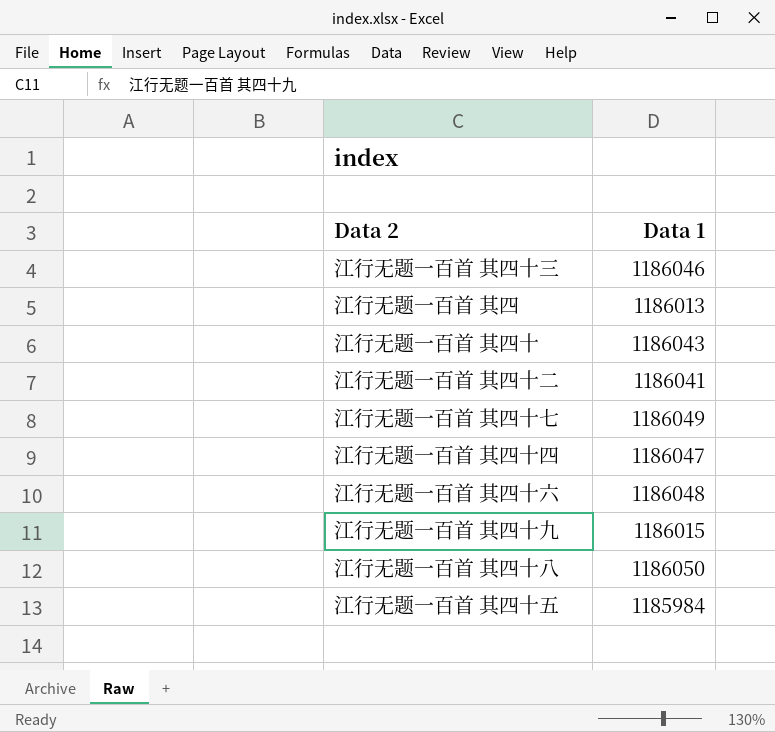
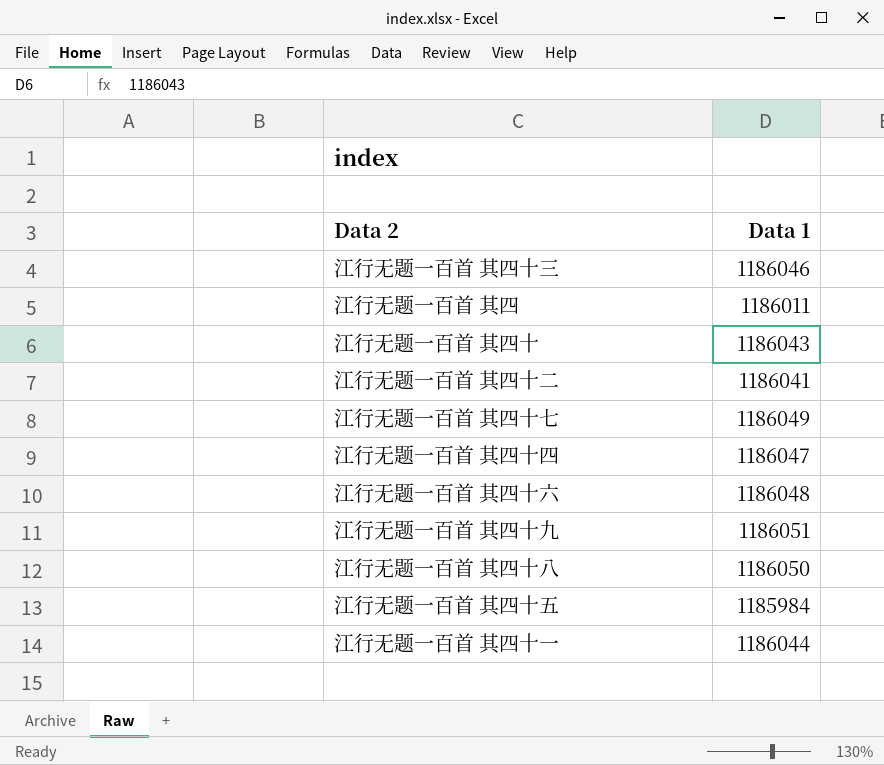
江行无题一百首 其四 | Data 1: 1186013 -> 1186011
江行无题一百首 其四十九 | Data 1: 1186015 -> 1186051
row 江行无题一百首 其四十一: none -> 1186044

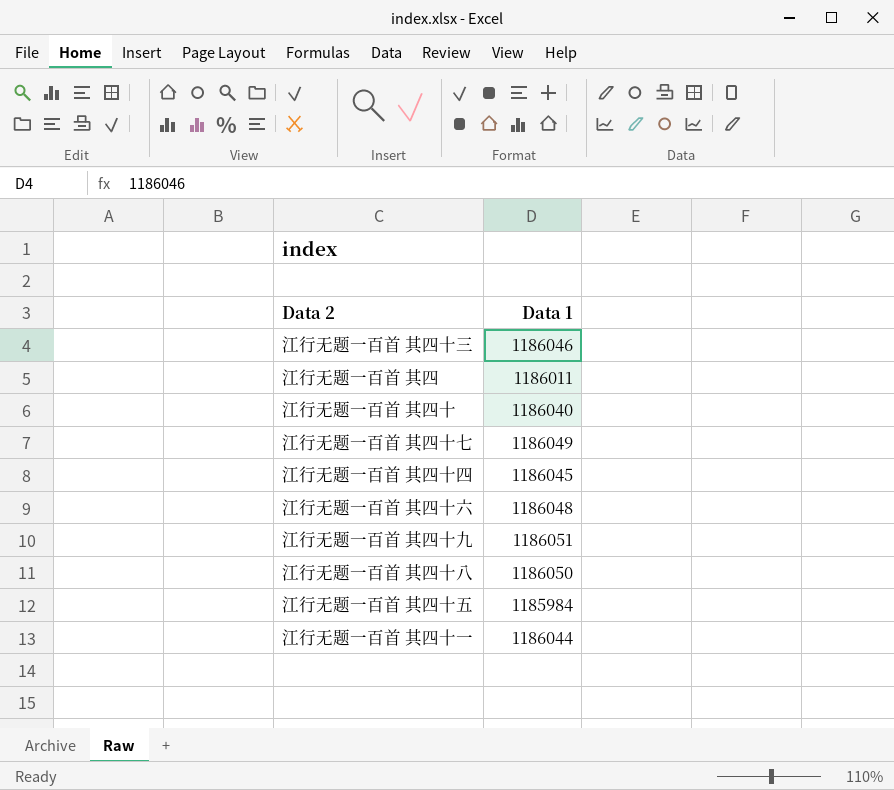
row 江行无题一百首 其四十二: 1186041 -> none
江行无题一百首 其四十 | Data 1: 1186043 -> 1186040
江行无题一百首 其四十四 | Data 1: 1186047 -> 1186045

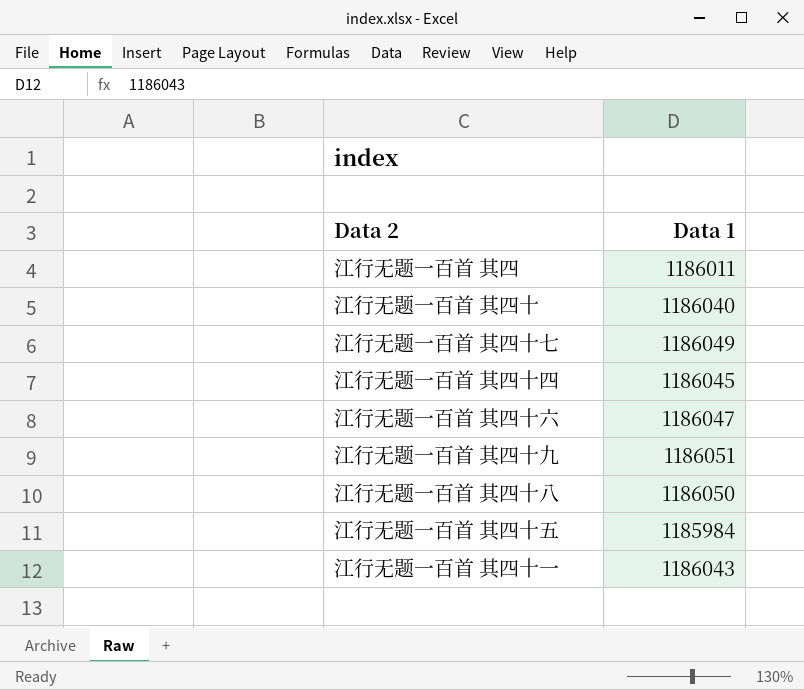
row 江行无题一百首 其四十三: 1186046 -> none
江行无题一百首 其四十六 | Data 1: 1186048 -> 1186047
江行无题一百首 其四十一 | Data 1: 1186044 -> 1186043

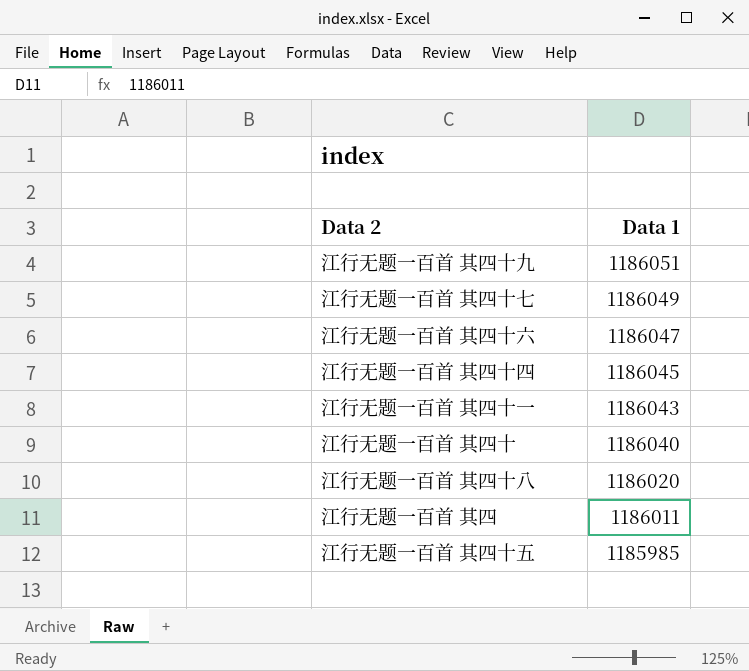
row order: none -> Data 1 descending
江行无题一百首 其四十八 | Data 1: 1186050 -> 1186020
江行无题一百首 其四十五 | Data 1: 1185984 -> 1185985

